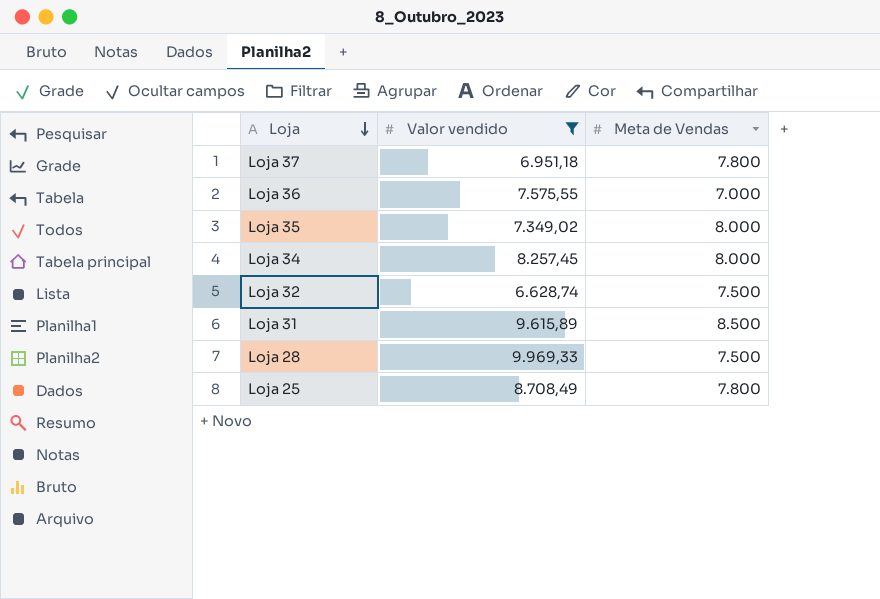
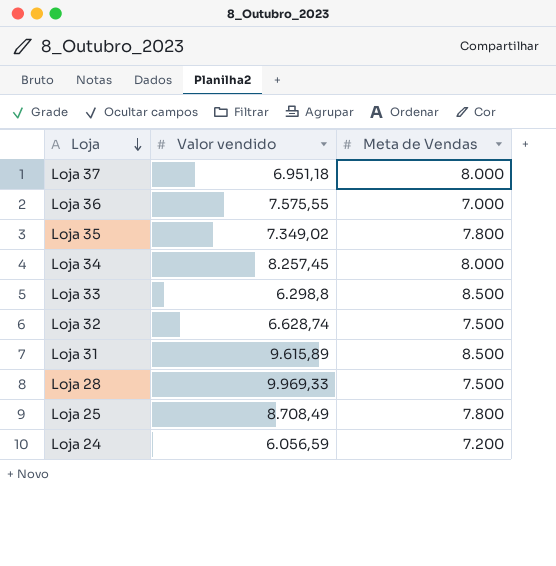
filter: Valor vendido >= 6.628,74 -> none
Loja 37 | Meta de Vendas: 7.800 -> 8.000
Loja 35 | Meta de Vendas: 8.000 -> 7.800

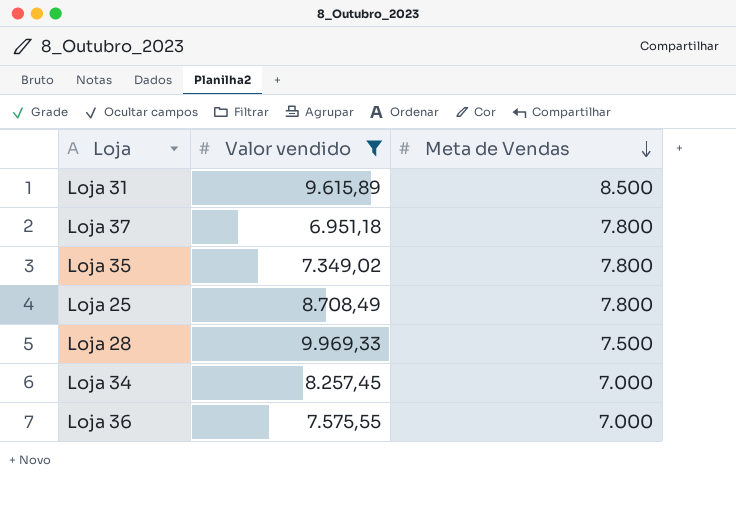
filter: none -> Valor vendido >= 6.951,18
row order: Loja descending -> Meta de Vendas descending
Loja 37 | Meta de Vendas: 8.000 -> 7.800
Loja 34 | Meta de Vendas: 8.000 -> 7.000

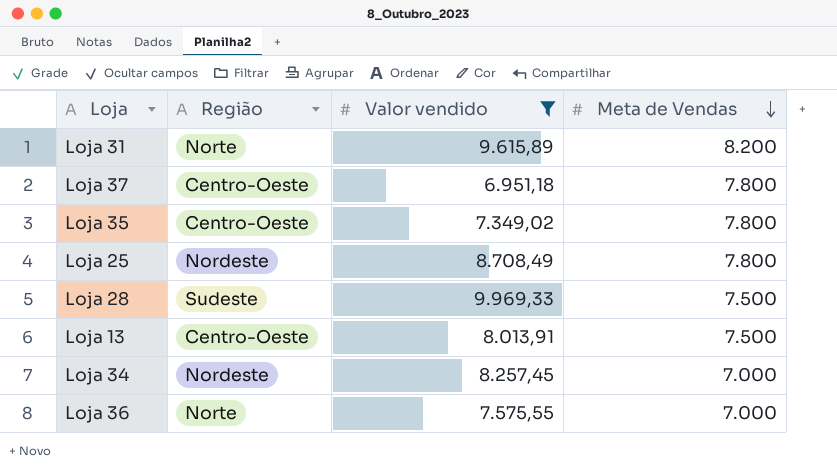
column Região | position: none -> 2
Loja 31 | Meta de Vendas: 8.500 -> 8.200
row Loja 13: none -> Centro-Oeste | 8.013,91 | 7.500

